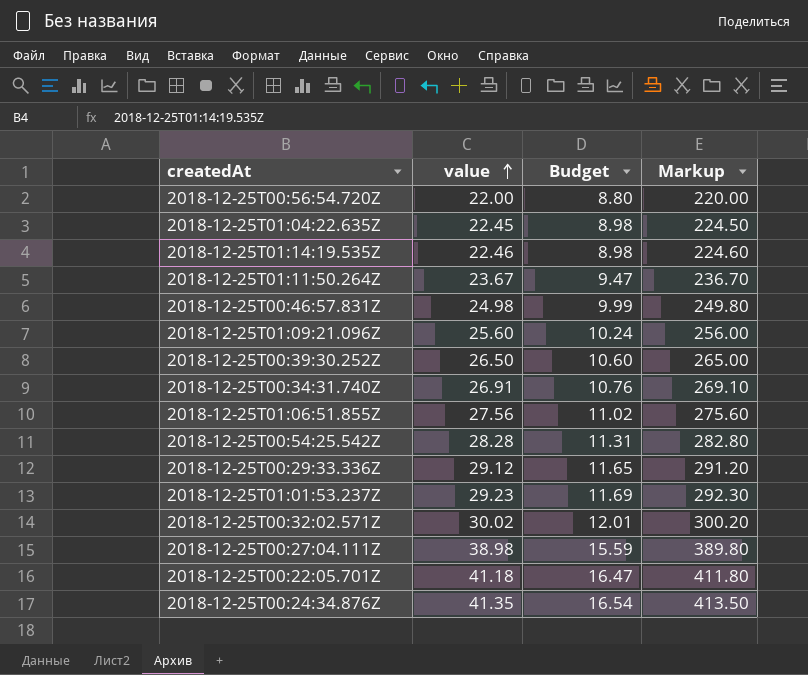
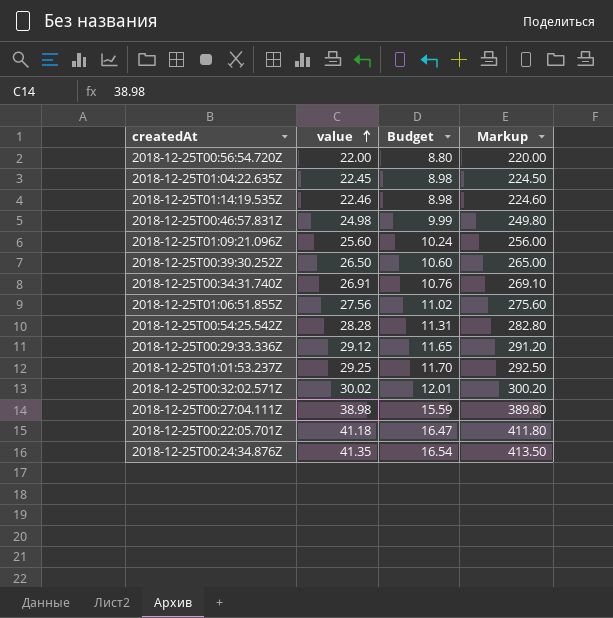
row 2018-12-25T01:11:50.264Z: 23.67 | 9.47 | 236.70 -> none
2018-12-25T01:01:53.237Z | value: 29.23 -> 29.25
2018-12-25T01:01:53.237Z | Budget: 11.69 -> 11.70
2018-12-25T01:01:53.237Z | Markup: 292.30 -> 292.50

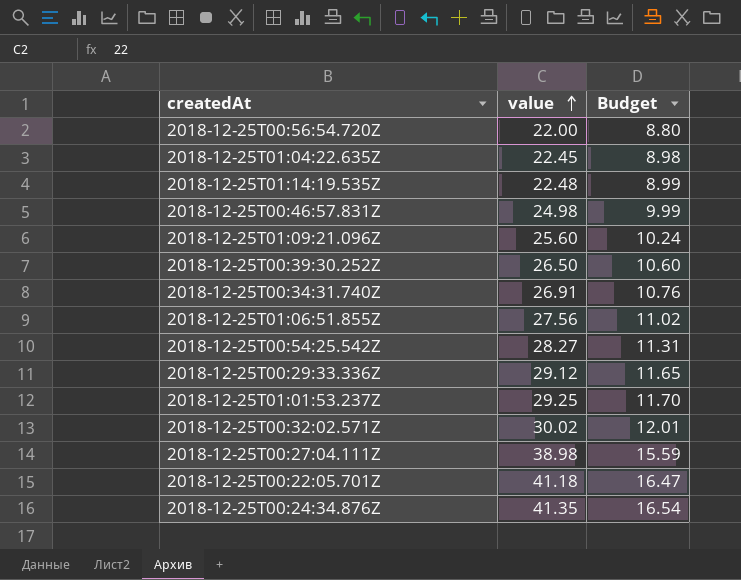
column Markup | formula: [value] * 10 -> none
2018-12-25T01:14:19.535Z | value: 22.46 -> 22.48
2018-12-25T01:14:19.535Z | Budget: 8.98 -> 8.99
2018-12-25T00:54:25.542Z | value: 28.28 -> 28.27

